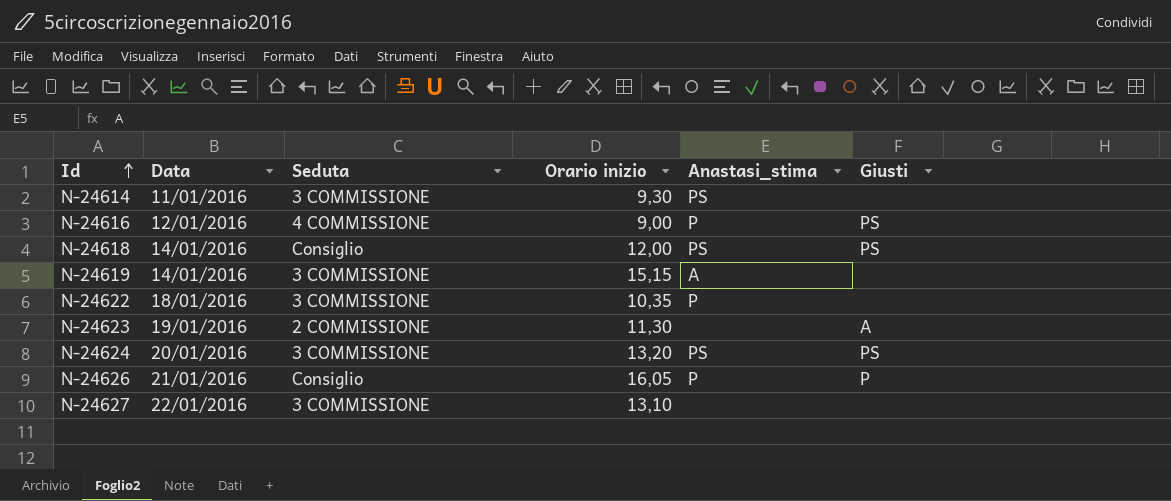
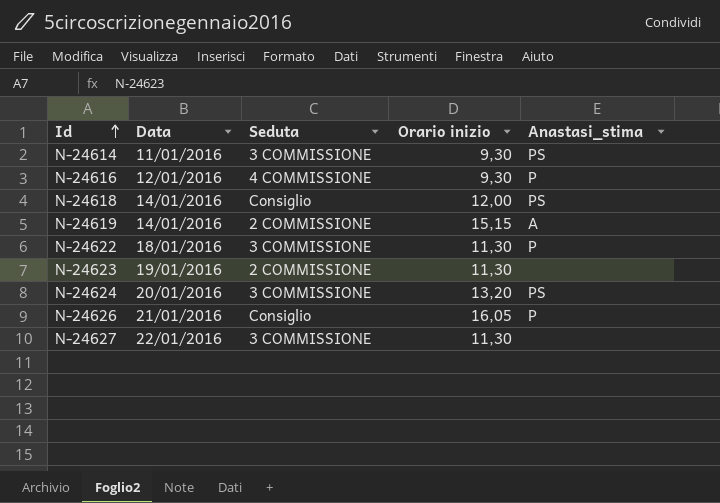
column Giusti | position: 6 -> none
N-24616 | Orario inizio: 9,00 -> 9,30
N-24619 | Seduta: 3 COMMISSIONE -> 2 COMMISSIONE
N-24622 | Orario inizio: 10,35 -> 11,30
N-24627 | Orario inizio: 13,10 -> 11,30

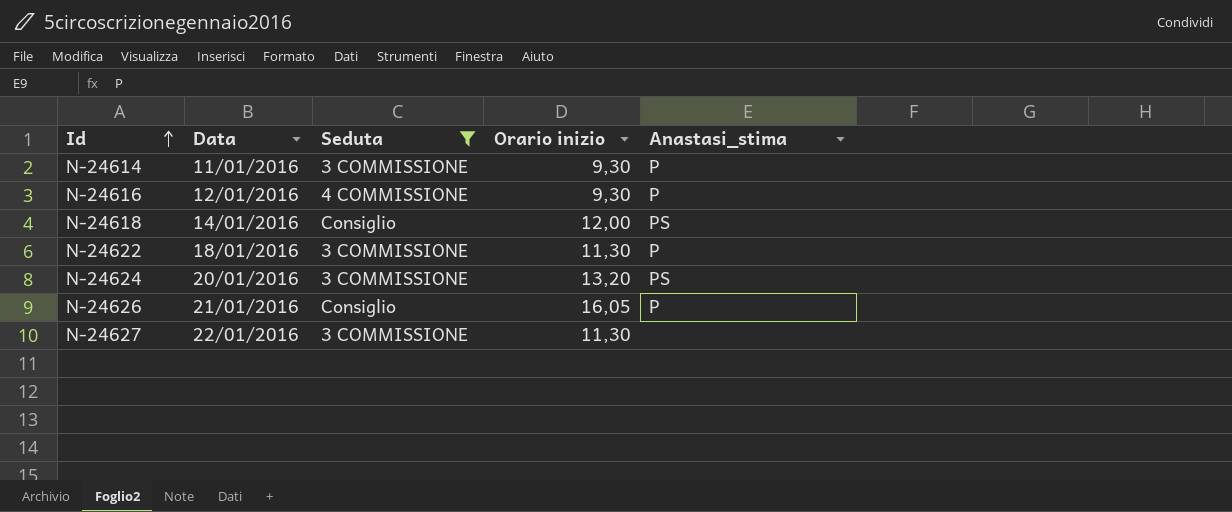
filter: none -> Seduta != 2 COMMISSIONE
N-24614 | Anastasi_stima: PS -> P

